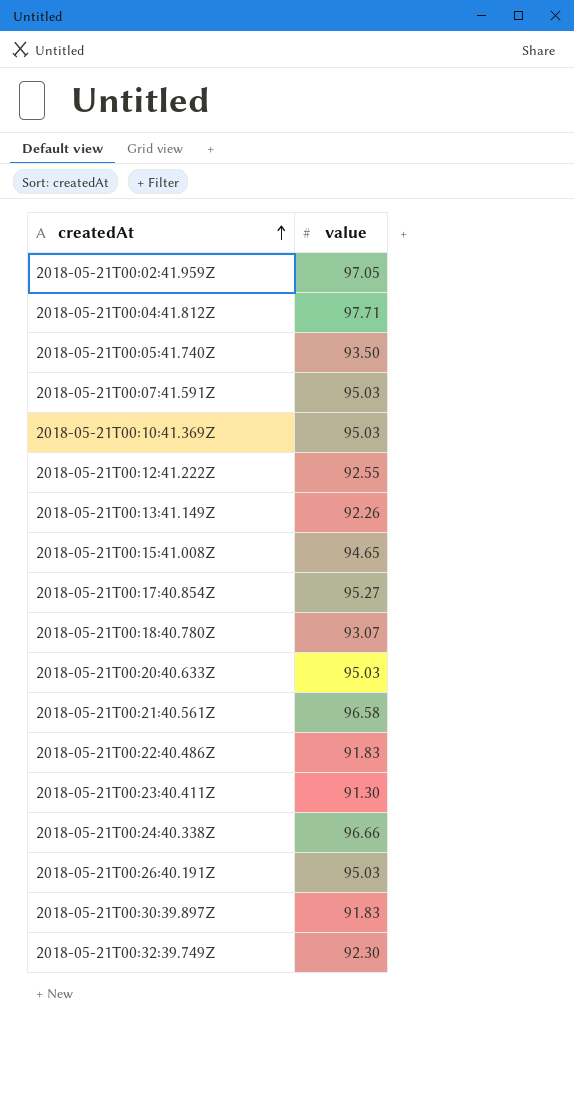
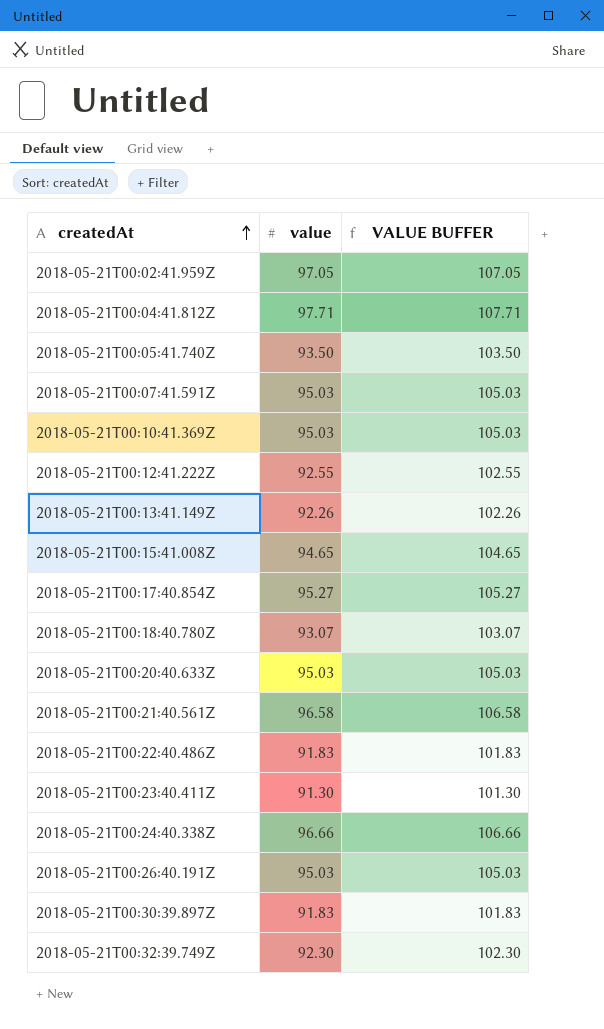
column VALUE BUFFER | formula: none -> [value] + 10

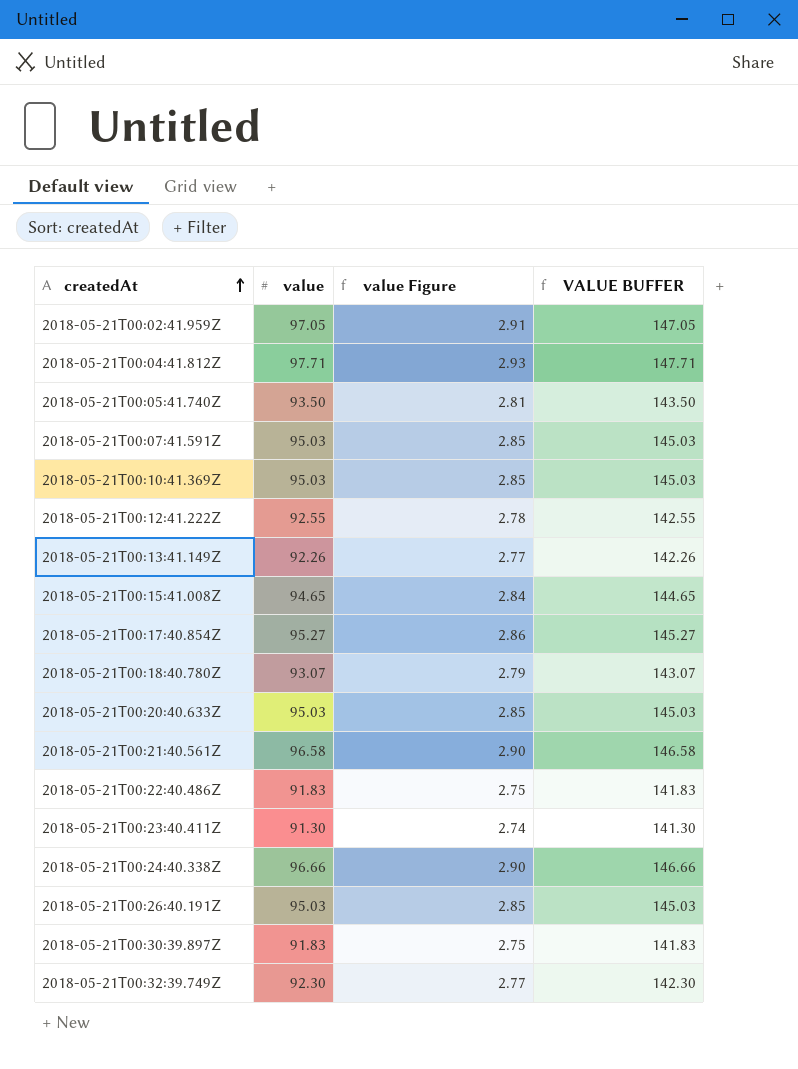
column value Figure | formula: none -> [value] * 0.03
column VALUE BUFFER | formula: [value] + 10 -> [value] + 50

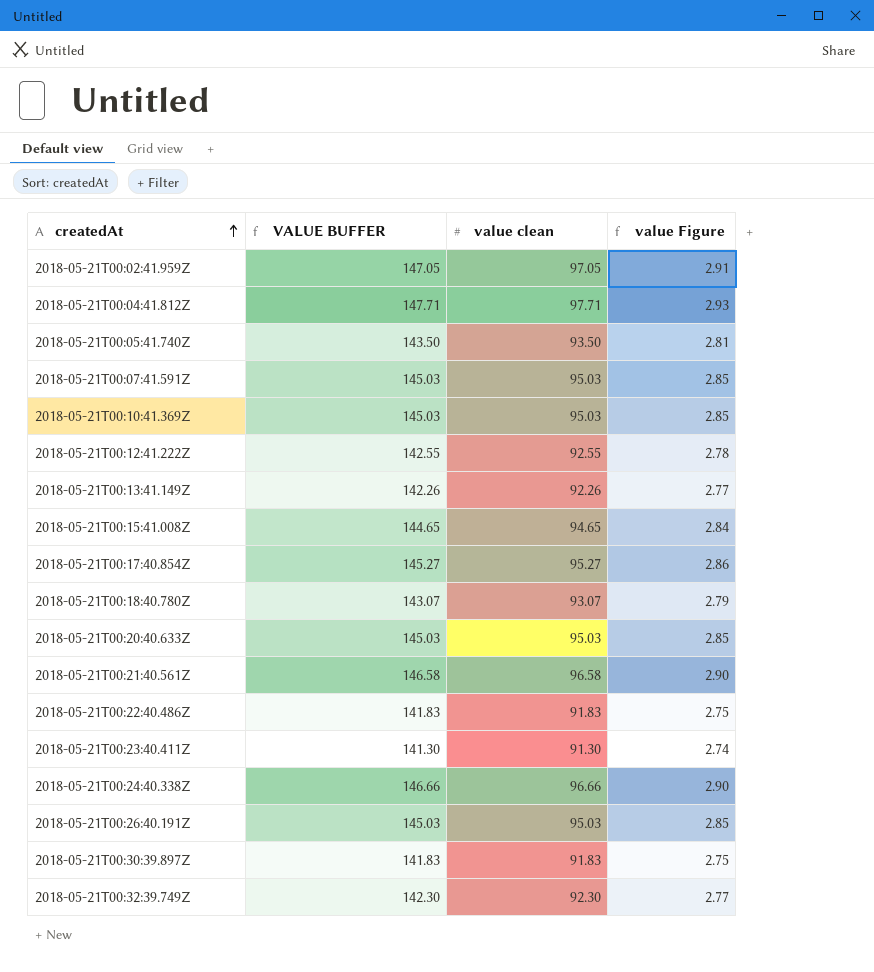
column VALUE BUFFER | position: 4 -> 2
column name: value -> value clean

